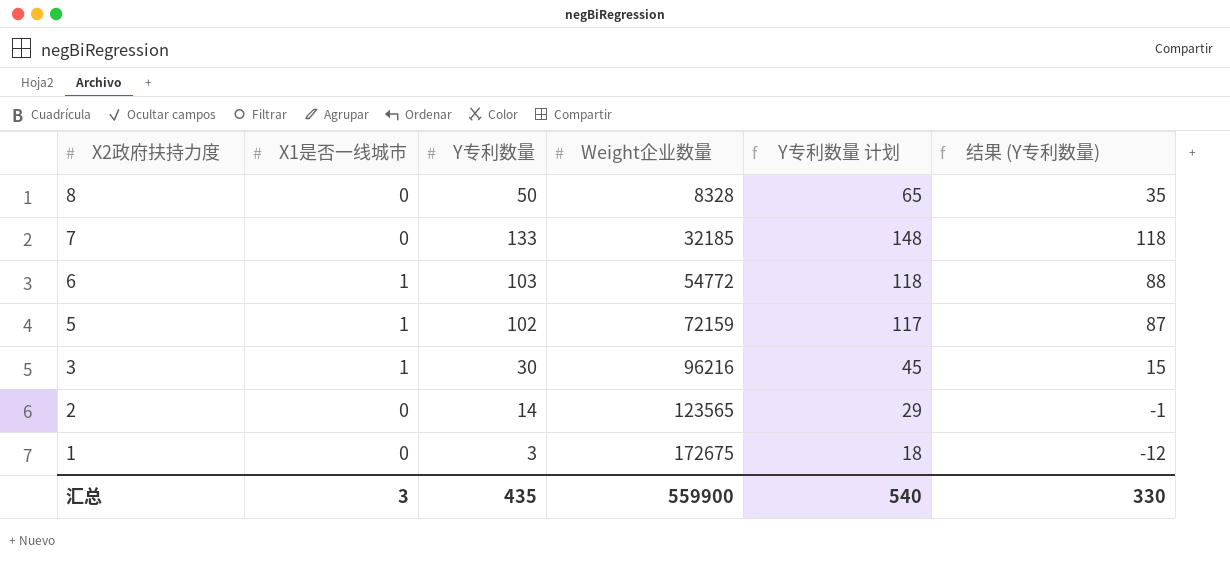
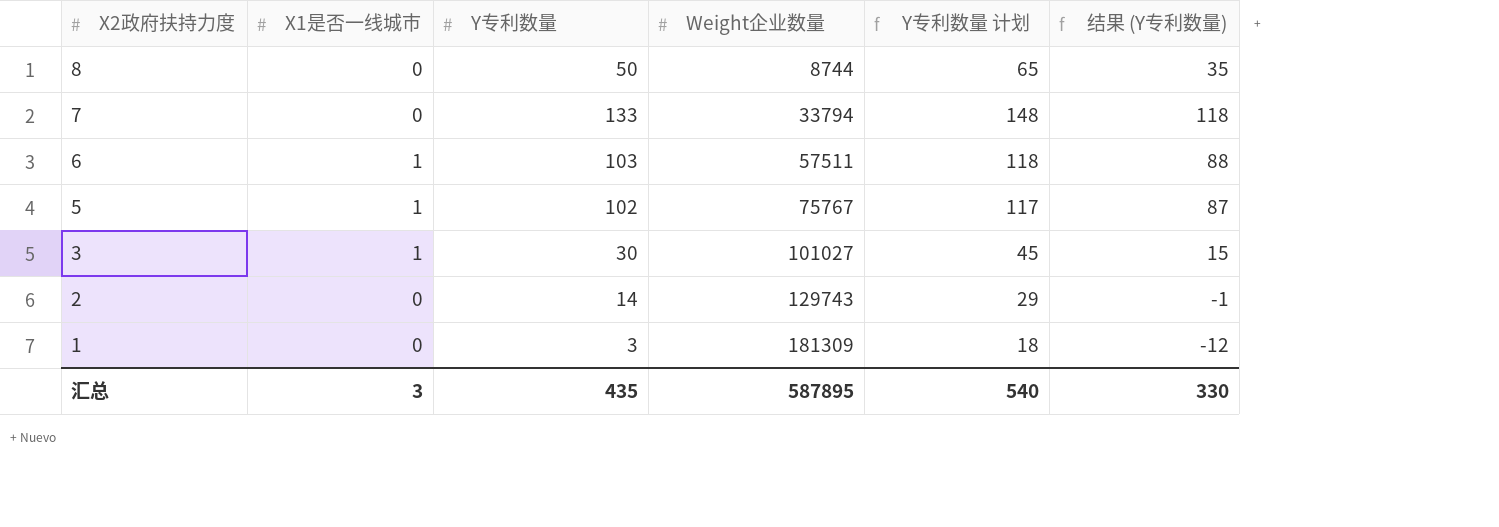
8 | Weight企业数量: 8328 -> 8744
7 | Weight企业数量: 32185 -> 33794
6 | Weight企业数量: 54772 -> 57511
5 | Weight企业数量: 72159 -> 75767
3 | Weight企业数量: 96216 -> 101027
2 | Weight企业数量: 123565 -> 129743
1 | Weight企业数量: 172675 -> 181309
汇总 | Weight企业数量: 559900 -> 587895

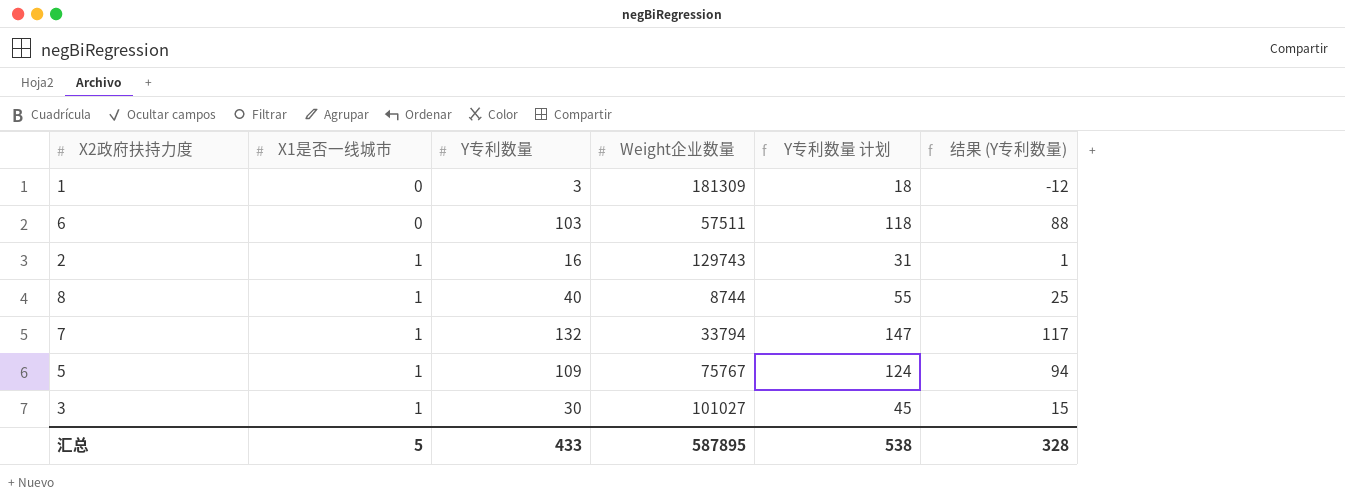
row order: X2政府扶持力度 descending -> X1是否一线城市 ascending
6 | X1是否一线城市: 1 -> 0
2 | X1是否一线城市: 0 -> 1
2 | Y专利数量: 14 -> 16
2 | Y专利数量 计划: 29 -> 31
2 | 结果 (Y专利数量): -1 -> 1
8 | X1是否一线城市: 0 -> 1
8 | Y专利数量: 50 -> 40
8 | Y专利数量 计划: 65 -> 55
8 | 结果 (Y专利数量): 35 -> 25
7 | X1是否一线城市: 0 -> 1
7 | Y专利数量: 133 -> 132
7 | Y专利数量 计划: 148 -> 147
7 | 结果 (Y专利数量): 118 -> 117
5 | Y专利数量: 102 -> 109
5 | Y专利数量 计划: 117 -> 124
5 | 结果 (Y专利数量): 87 -> 94
汇总 | X1是否一线城市: 3 -> 5
汇总 | Y专利数量: 435 -> 433
汇总 | Y专利数量 计划: 540 -> 538
汇总 | 结果 (Y专利数量): 330 -> 328

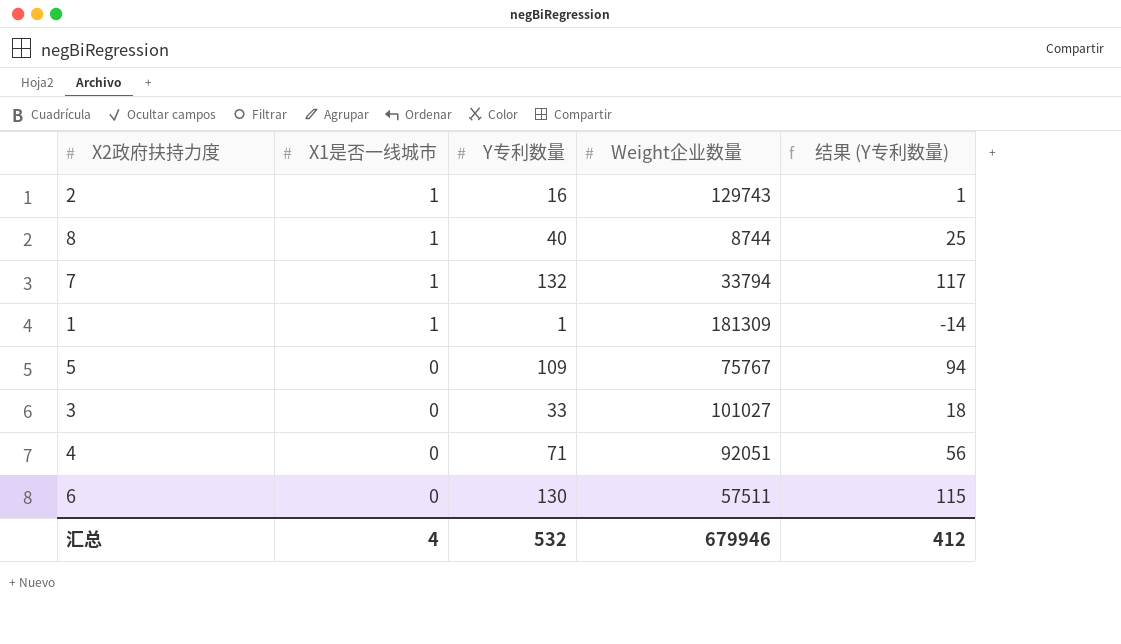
row order: X1是否一线城市 ascending -> X1是否一线城市 descending
column Y专利数量 计划 | formula: [Y专利数量] + 15 -> none
1 | X1是否一线城市: 0 -> 1
1 | Y专利数量: 3 -> 1
1 | 结果 (Y专利数量): -12 -> -14
5 | X1是否一线城市: 1 -> 0
3 | X1是否一线城市: 1 -> 0
3 | Y专利数量: 30 -> 33
3 | 结果 (Y专利数量): 15 -> 18
row 4: none -> 0 | 71 | 92051 | 56
6 | Y专利数量: 103 -> 130
6 | 结果 (Y专利数量): 88 -> 115
汇总 | X1是否一线城市: 5 -> 4
汇总 | Y专利数量: 433 -> 532
汇总 | Weight企业数量: 587895 -> 679946
汇总 | 结果 (Y专利数量): 328 -> 412

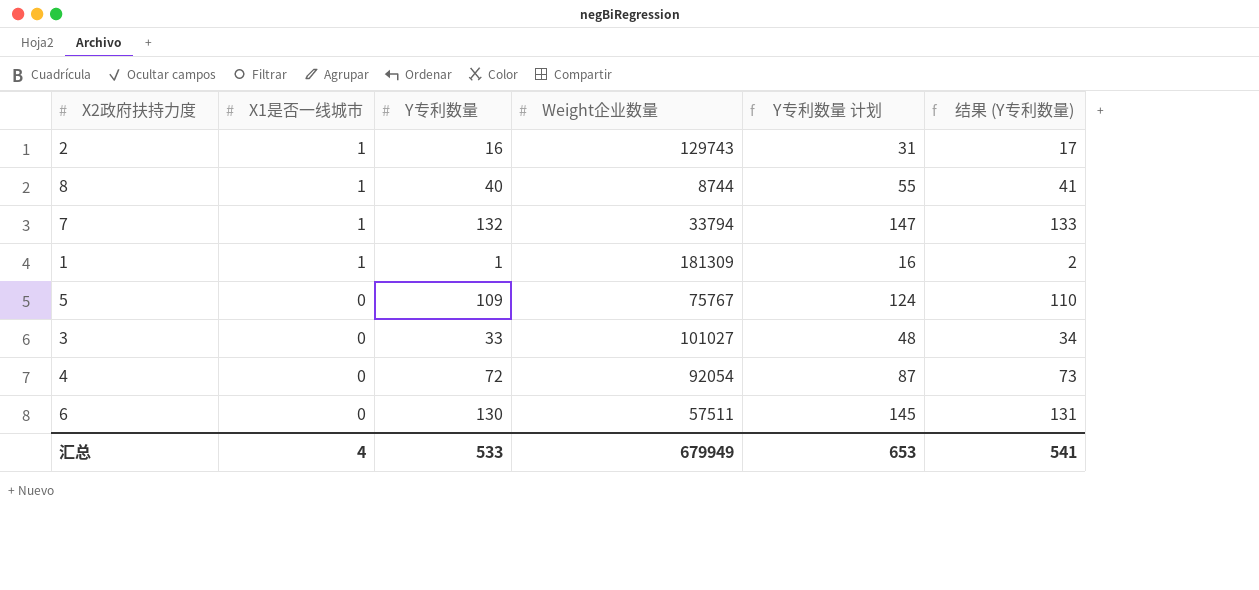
column Y专利数量 计划 | formula: none -> [Y专利数量] + 15
column 结果 (Y专利数量) | formula: [Y专利数量] - 15 -> [Y专利数量] + 1
4 | Y专利数量: 71 -> 72
4 | Weight企业数量: 92051 -> 92054
汇总 | Y专利数量: 532 -> 533
汇总 | Weight企业数量: 679946 -> 679949
汇总 | 结果 (Y专利数量): 412 -> 541

